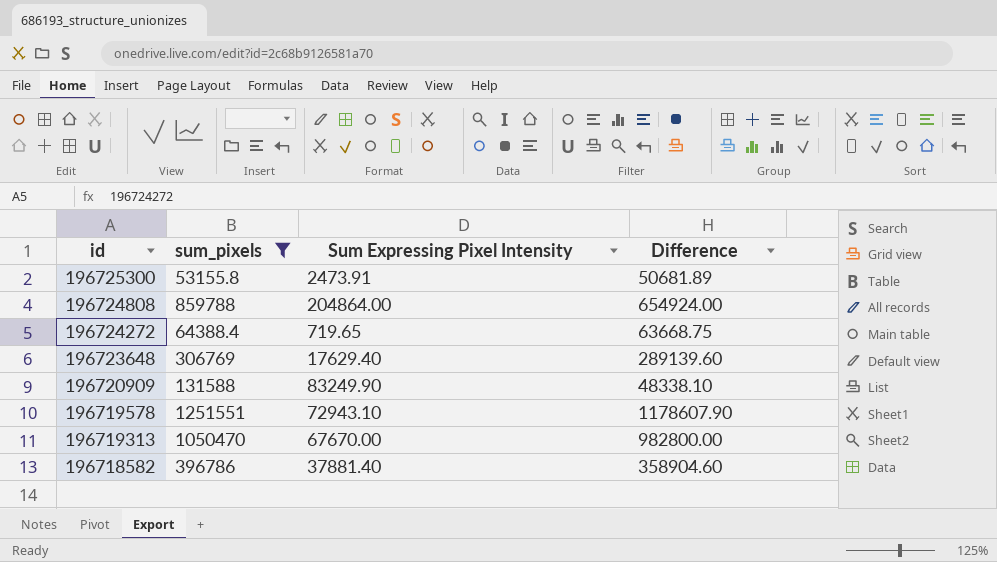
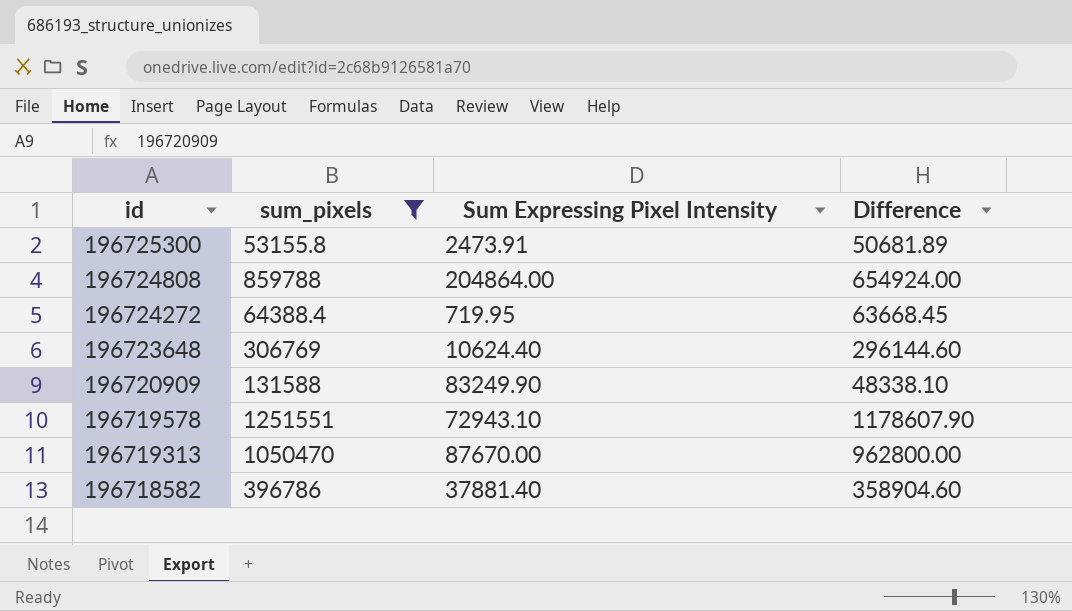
196724272 | Sum Expressing Pixel Intensity: 719.65 -> 719.95
196724272 | Difference: 63668.75 -> 63668.45
196723648 | Sum Expressing Pixel Intensity: 17629.40 -> 10624.40
196723648 | Difference: 289139.60 -> 296144.60
196719313 | Sum Expressing Pixel Intensity: 67670.00 -> 87670.00
196719313 | Difference: 982800.00 -> 962800.00

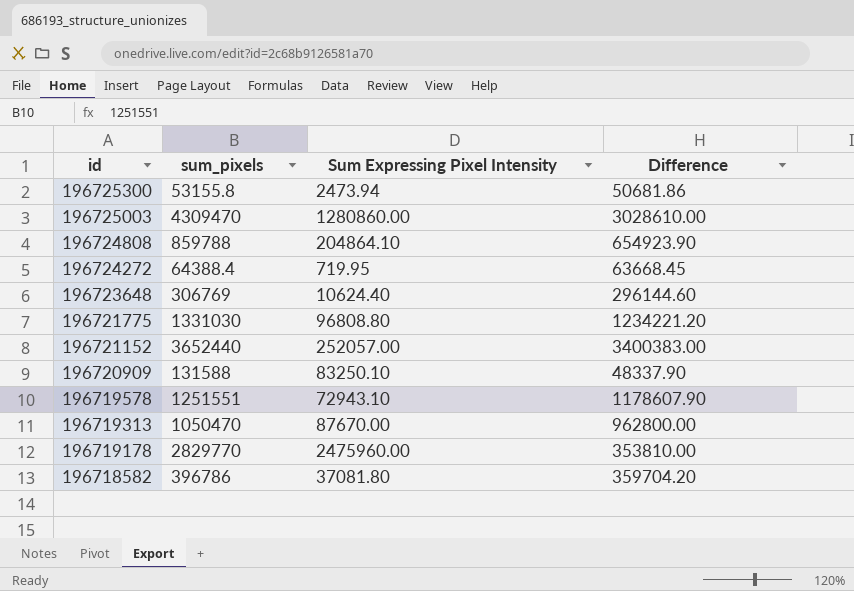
filter: sum_pixels <= 1251551 -> none
196725300 | Sum Expressing Pixel Intensity: 2473.91 -> 2473.94
196725300 | Difference: 50681.89 -> 50681.86
196724808 | Sum Expressing Pixel Intensity: 204864.00 -> 204864.10
196724808 | Difference: 654924.00 -> 654923.90
196720909 | Sum Expressing Pixel Intensity: 83249.90 -> 83250.10
196720909 | Difference: 48338.10 -> 48337.90
196718582 | Sum Expressing Pixel Intensity: 37881.40 -> 37081.80
196718582 | Difference: 358904.60 -> 359704.20

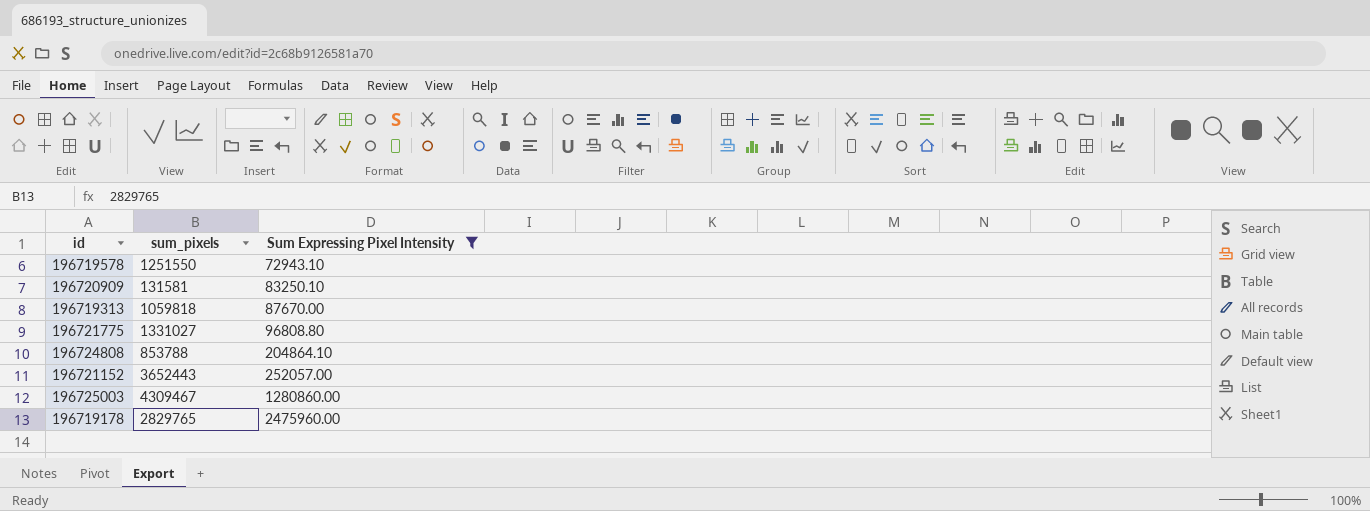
filter: none -> Sum Expressing Pixel Intensity >= 72943.10
row order: id descending -> Sum Expressing Pixel Intensity ascending
column Difference | formula: [sum_pixels] - [Sum Expressing Pixel Intensity] -> none
196719578 | sum_pixels: 1251551 -> 1251550
196720909 | sum_pixels: 131588 -> 131581
196719313 | sum_pixels: 1050470 -> 1059818
196721775 | sum_pixels: 1331030 -> 1331027
196724808 | sum_pixels: 859788 -> 853788
196721152 | sum_pixels: 3652440 -> 3652443
196725003 | sum_pixels: 4309470 -> 4309467
196719178 | sum_pixels: 2829770 -> 2829765

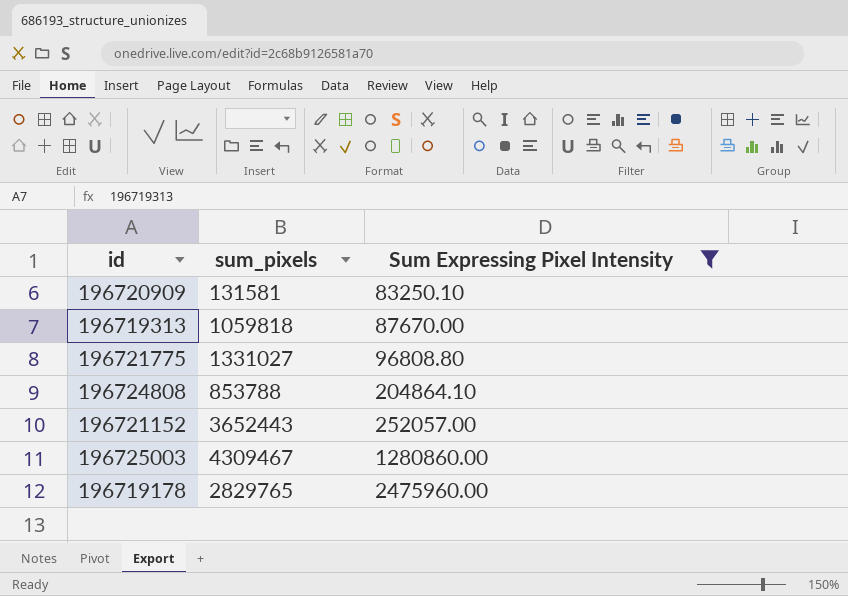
row 196719578: 1251550 | 72943.10 -> none

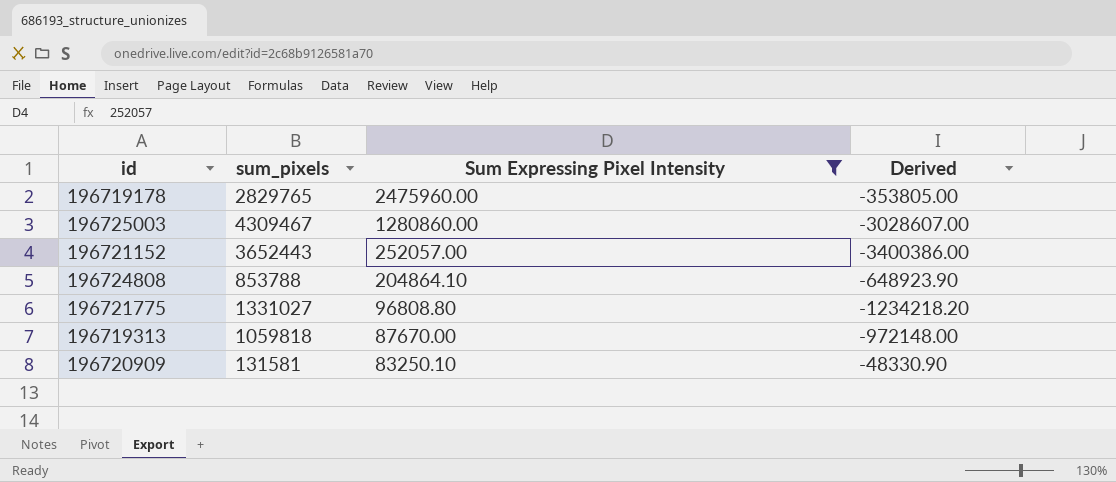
row order: Sum Expressing Pixel Intensity ascending -> Sum Expressing Pixel Intensity descending
column Derived | formula: none -> [Sum Expressing Pixel Intensity] - [sum_pixels]

